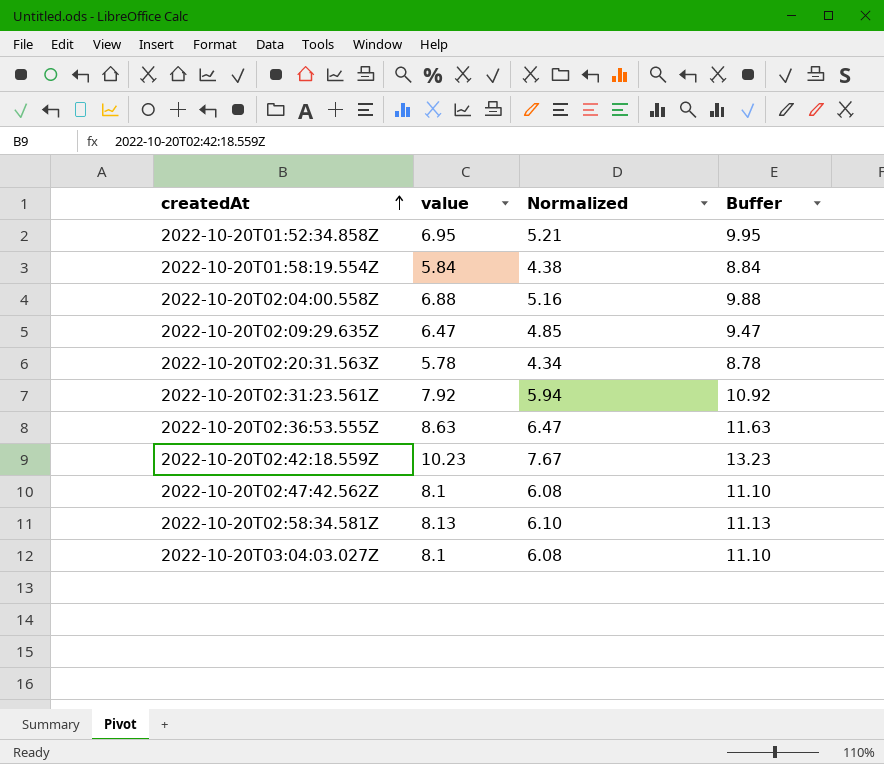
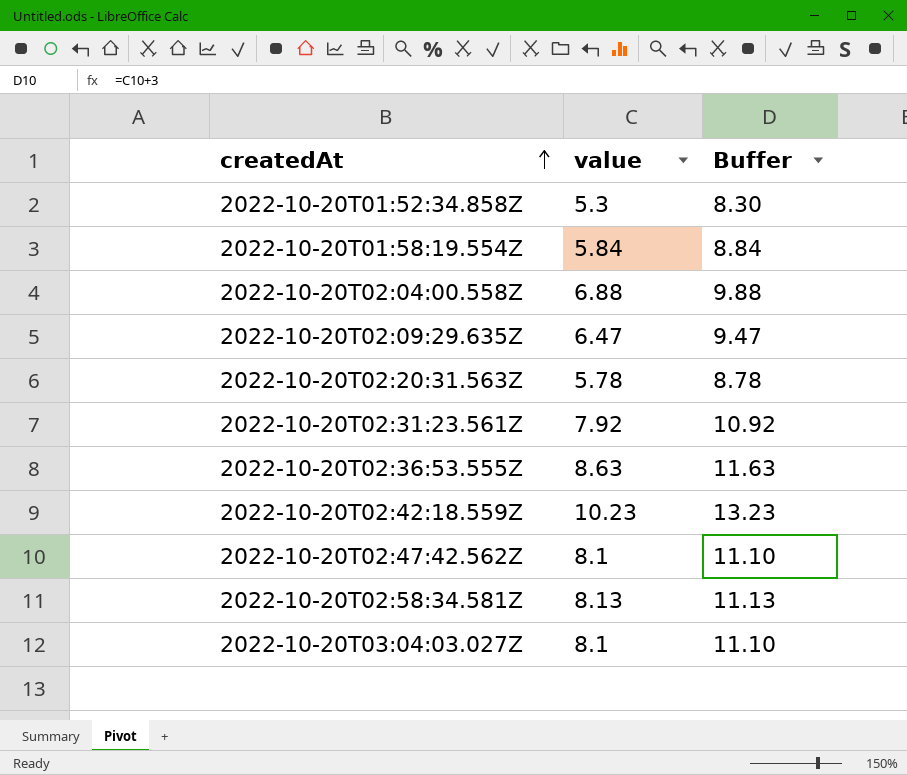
column Normalized | formula: [value] * 0.75 -> none
2022-10-20T01:52:34.858Z | value: 6.95 -> 5.3
2022-10-20T01:52:34.858Z | Buffer: 9.95 -> 8.30

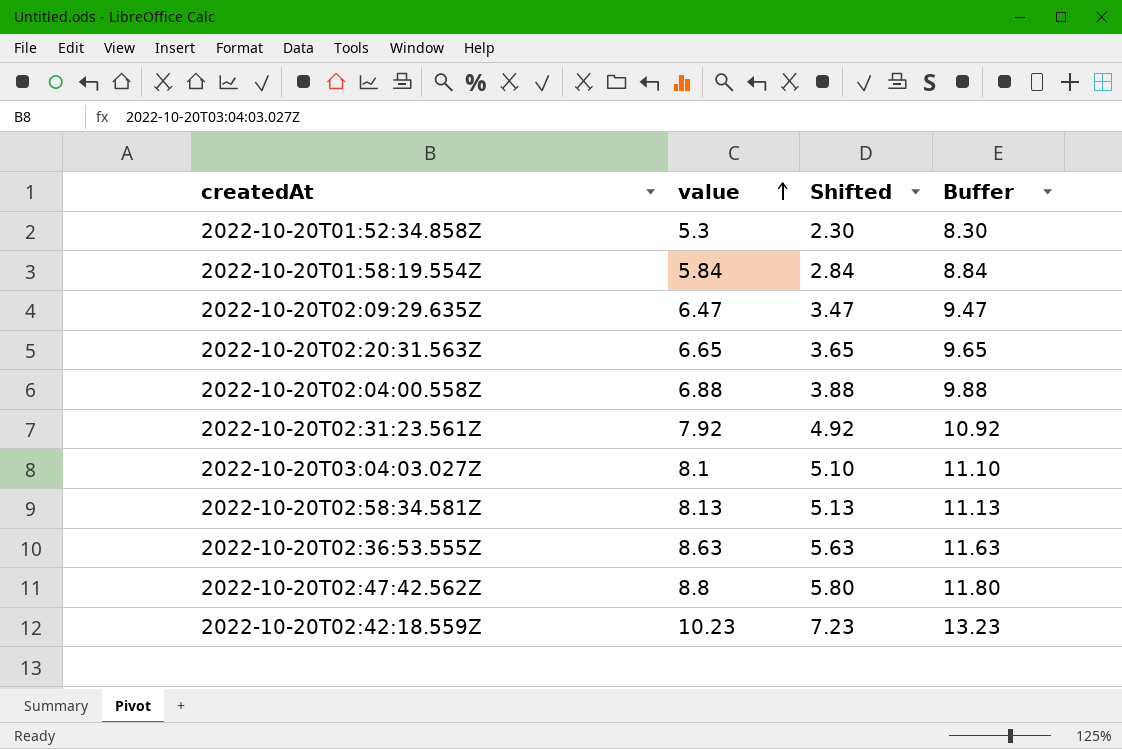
row order: createdAt ascending -> value ascending
column Shifted | formula: none -> [value] - 3
2022-10-20T02:20:31.563Z | value: 5.78 -> 6.65
2022-10-20T02:20:31.563Z | Buffer: 8.78 -> 9.65
2022-10-20T02:47:42.562Z | value: 8.1 -> 8.8
2022-10-20T02:47:42.562Z | Buffer: 11.10 -> 11.80

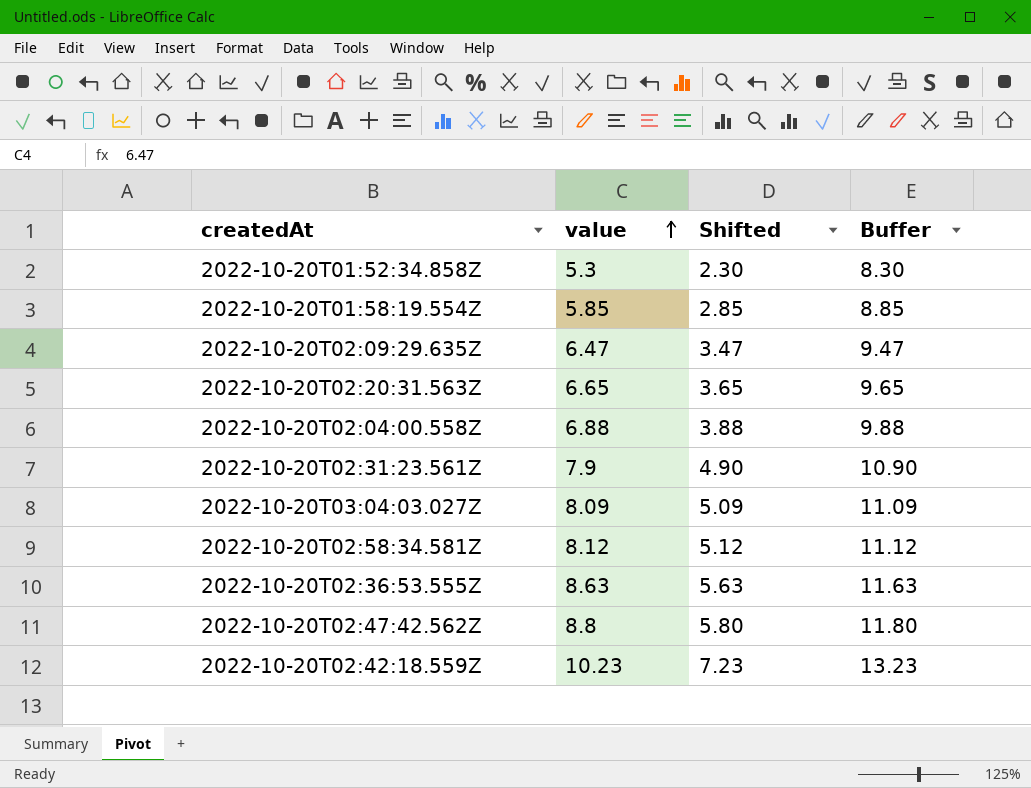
2022-10-20T01:58:19.554Z | value: 5.84 -> 5.85
2022-10-20T01:58:19.554Z | Shifted: 2.84 -> 2.85
2022-10-20T01:58:19.554Z | Buffer: 8.84 -> 8.85
2022-10-20T02:31:23.561Z | value: 7.92 -> 7.9
2022-10-20T02:31:23.561Z | Shifted: 4.92 -> 4.90
2022-10-20T02:31:23.561Z | Buffer: 10.92 -> 10.90
2022-10-20T03:04:03.027Z | value: 8.1 -> 8.09
2022-10-20T03:04:03.027Z | Shifted: 5.10 -> 5.09
2022-10-20T03:04:03.027Z | Buffer: 11.10 -> 11.09
2022-10-20T02:58:34.581Z | value: 8.13 -> 8.12
2022-10-20T02:58:34.581Z | Shifted: 5.13 -> 5.12
2022-10-20T02:58:34.581Z | Buffer: 11.13 -> 11.12

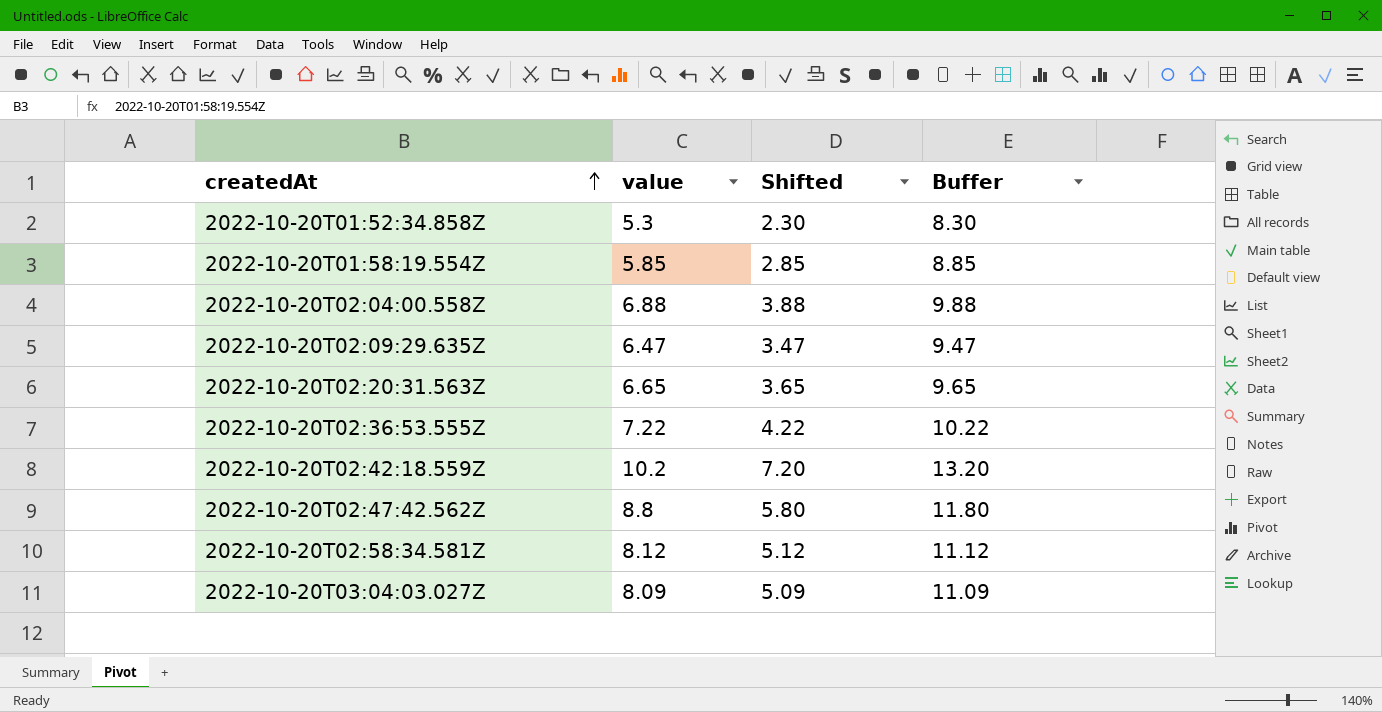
row order: value ascending -> createdAt ascending
row 2022-10-20T02:31:23.561Z: 7.9 | 4.90 | 10.90 -> none
2022-10-20T02:36:53.555Z | value: 8.63 -> 7.22
2022-10-20T02:36:53.555Z | Shifted: 5.63 -> 4.22
2022-10-20T02:36:53.555Z | Buffer: 11.63 -> 10.22
2022-10-20T02:42:18.559Z | value: 10.23 -> 10.2
2022-10-20T02:42:18.559Z | Shifted: 7.23 -> 7.20
2022-10-20T02:42:18.559Z | Buffer: 13.23 -> 13.20

